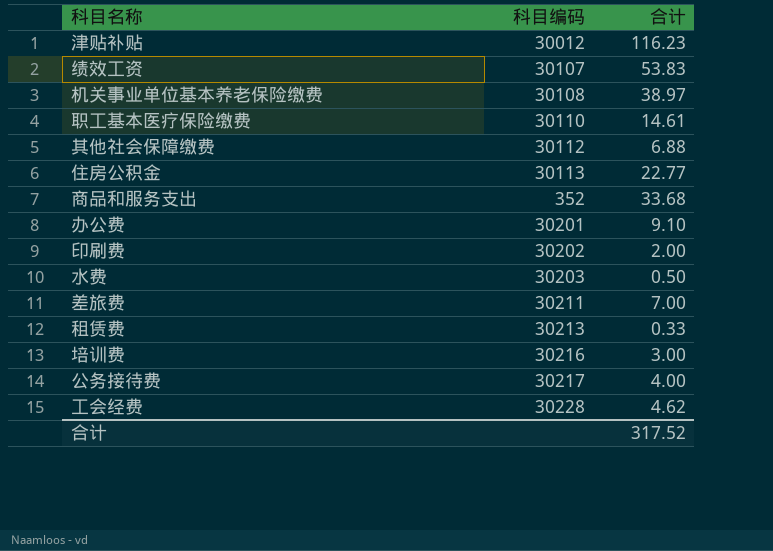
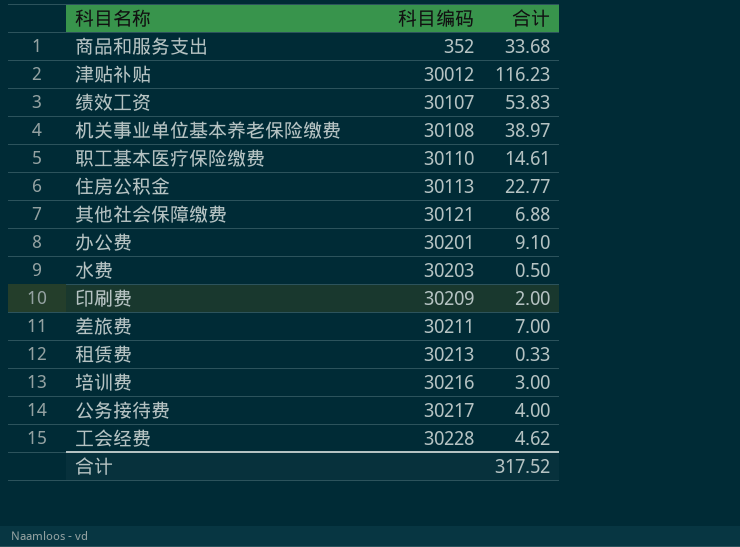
row order: none -> 科目编码 ascending
其他社会保障缴费 | 科目编码: 30112 -> 30121
印刷费 | 科目编码: 30202 -> 30209

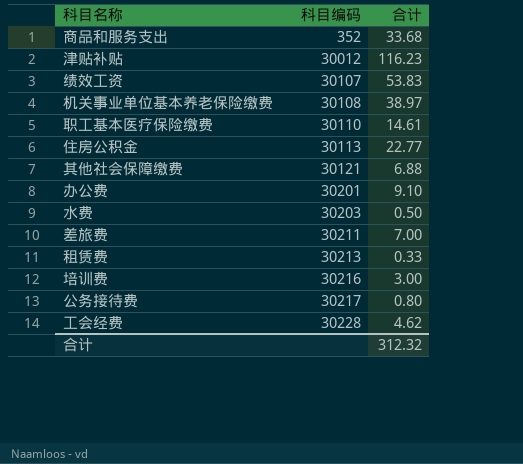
row 印刷费: 30209 | 2.00 -> none
公务接待费 | 合计: 4.00 -> 0.80
合计 | 合计: 317.52 -> 312.32

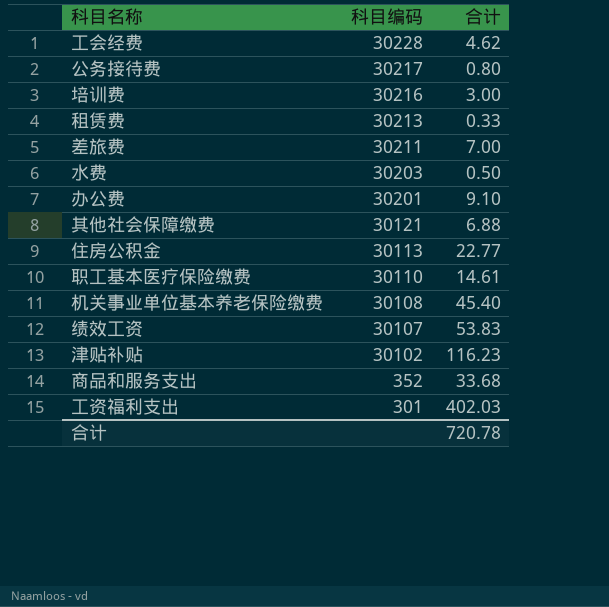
row order: 科目编码 ascending -> 科目编码 descending
机关事业单位基本养老保险缴费 | 合计: 38.97 -> 45.40
津贴补贴 | 科目编码: 30012 -> 30102
row 工资福利支出: none -> 301 | 402.03
合计 | 合计: 312.32 -> 720.78

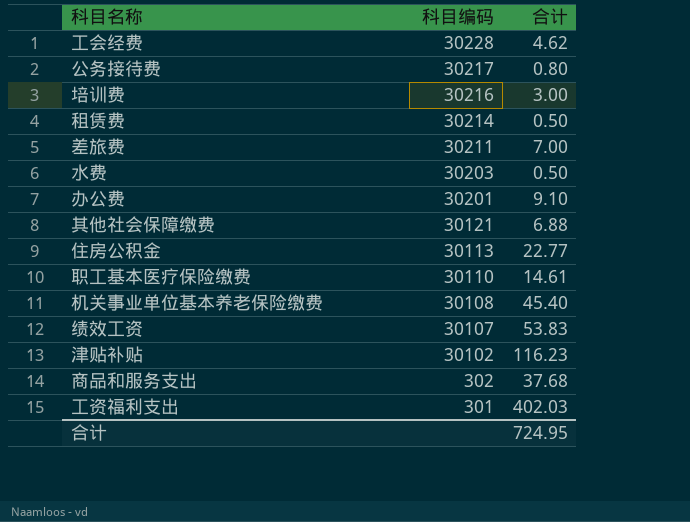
租赁费 | 科目编码: 30213 -> 30214
租赁费 | 合计: 0.33 -> 0.50
商品和服务支出 | 科目编码: 352 -> 302
商品和服务支出 | 合计: 33.68 -> 37.68
合计 | 合计: 720.78 -> 724.95

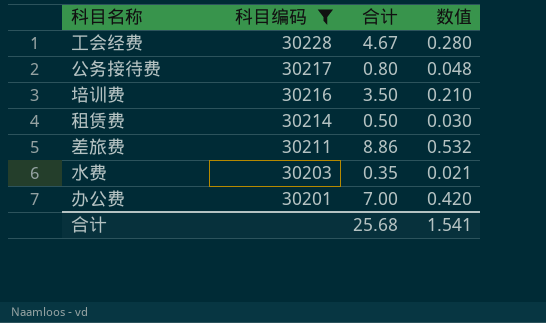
filter: none -> 科目编码 >= 30201
column 数值 | formula: none -> [合计] * 0.06
工会经费 | 合计: 4.62 -> 4.67
培训费 | 合计: 3.00 -> 3.50
差旅费 | 合计: 7.00 -> 8.86
水费 | 合计: 0.50 -> 0.35
办公费 | 合计: 9.10 -> 7.00
合计 | 合计: 724.95 -> 25.68

